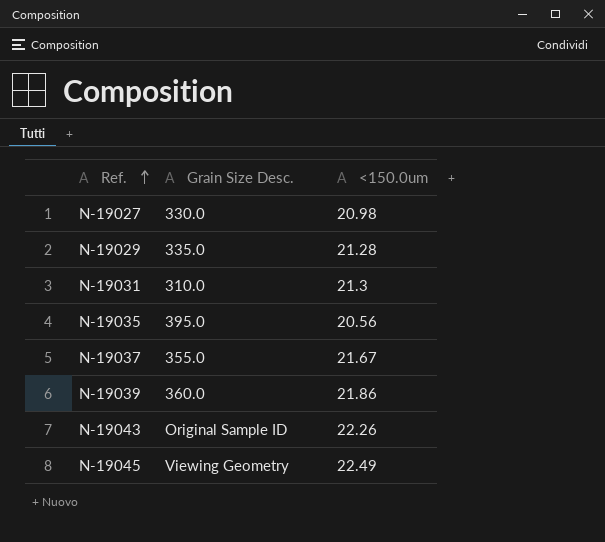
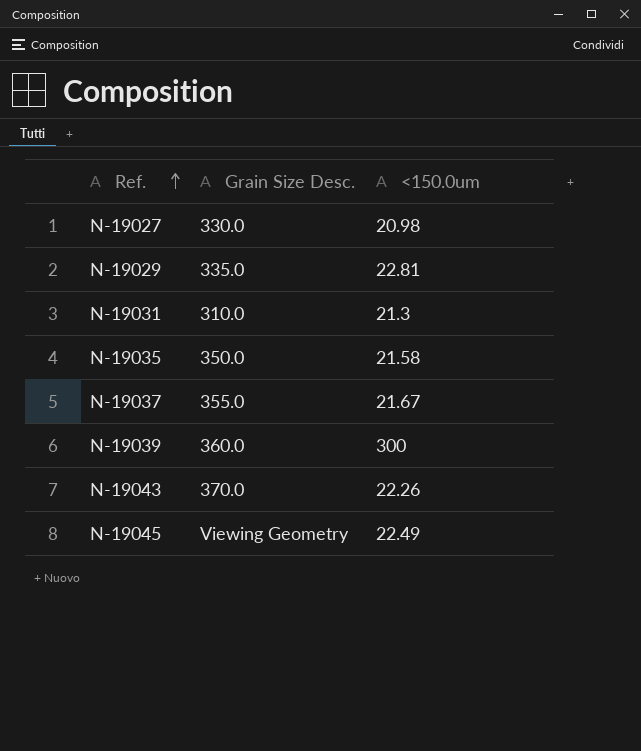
N-19029 | <150.0um: 21.28 -> 22.81
N-19035 | Grain Size Desc.: 395.0 -> 350.0
N-19035 | <150.0um: 20.56 -> 21.58
N-19039 | <150.0um: 21.86 -> 300
N-19043 | Grain Size Desc.: Original Sample ID -> 370.0

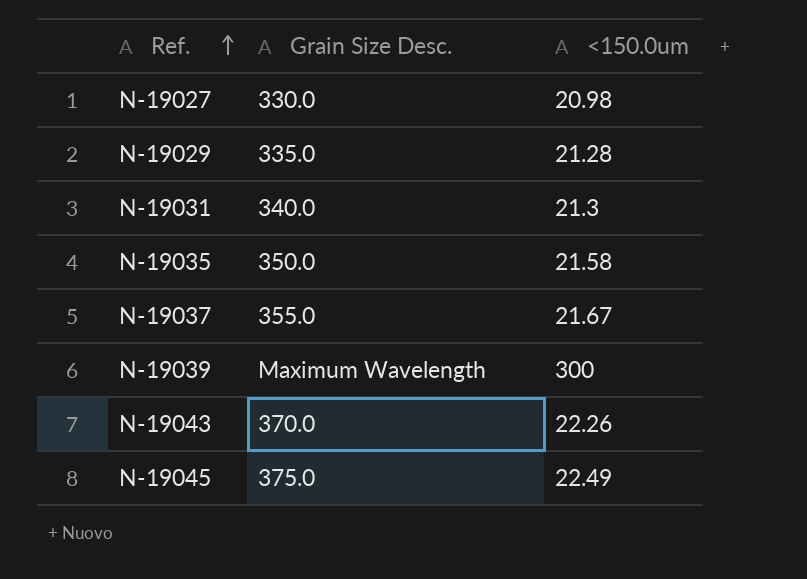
N-19029 | <150.0um: 22.81 -> 21.28
N-19031 | Grain Size Desc.: 310.0 -> 340.0
N-19039 | Grain Size Desc.: 360.0 -> Maximum Wavelength
N-19045 | Grain Size Desc.: Viewing Geometry -> 375.0

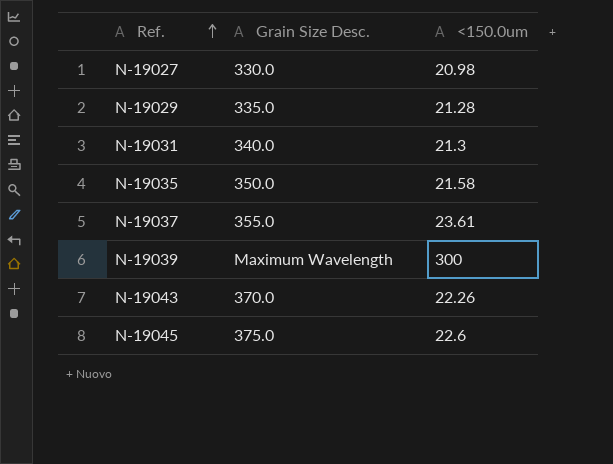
N-19037 | <150.0um: 21.67 -> 23.61
N-19045 | <150.0um: 22.49 -> 22.6

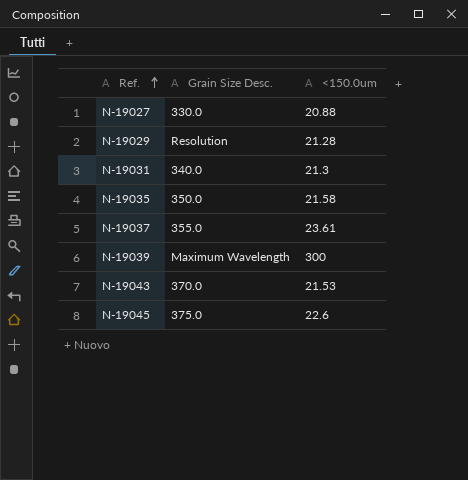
N-19027 | <150.0um: 20.98 -> 20.88
N-19029 | Grain Size Desc.: 335.0 -> Resolution
N-19043 | <150.0um: 22.26 -> 21.53

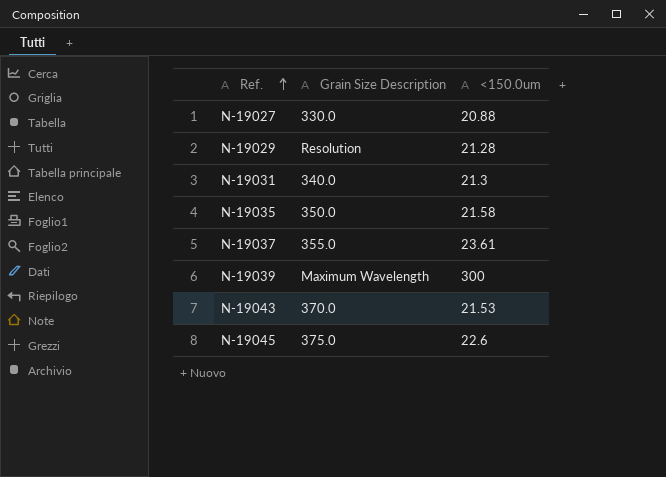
column name: Grain Size Desc. -> Grain Size Description

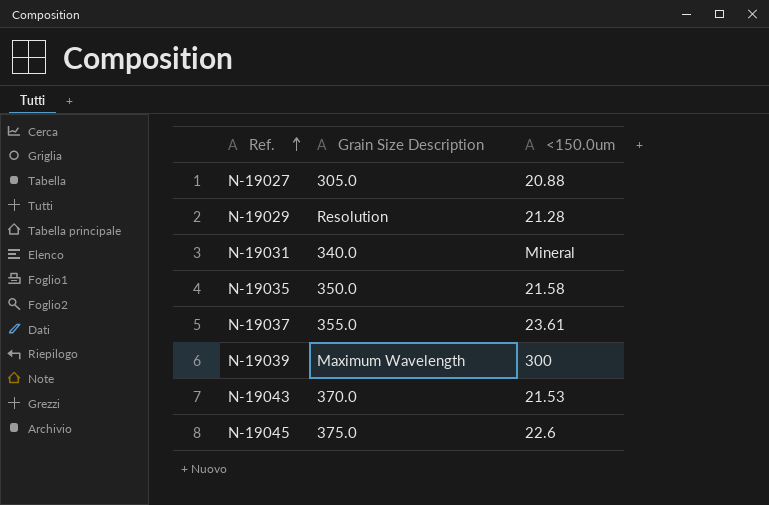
N-19027 | Grain Size Description: 330.0 -> 305.0
N-19031 | <150.0um: 21.3 -> Mineral

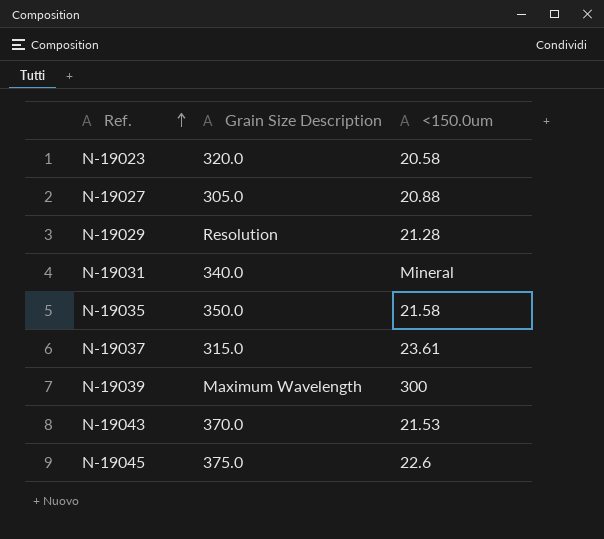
row N-19023: none -> 320.0 | 20.58
N-19037 | Grain Size Description: 355.0 -> 315.0

